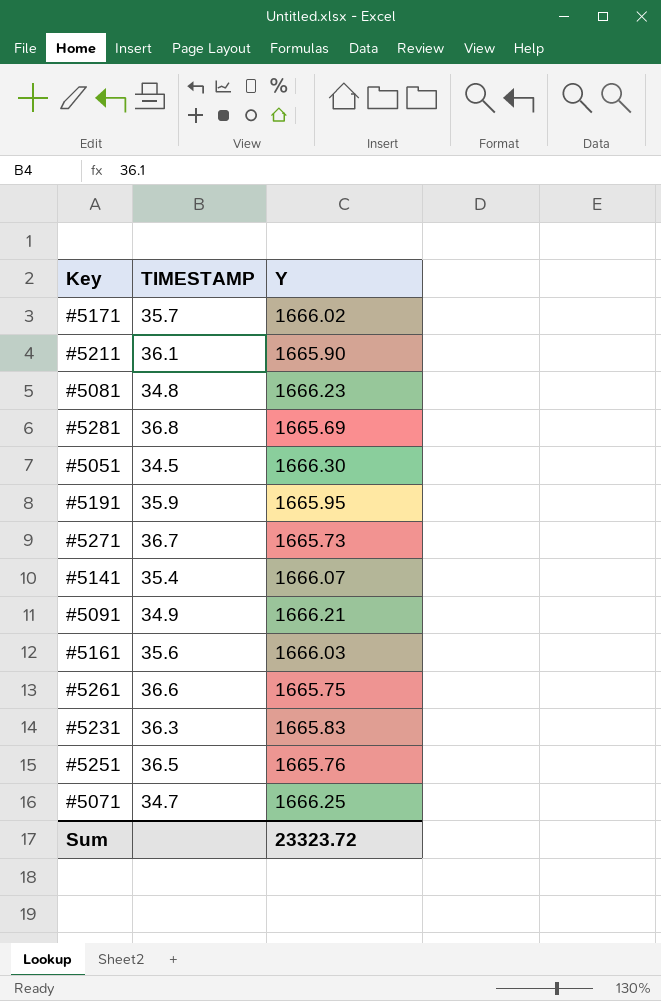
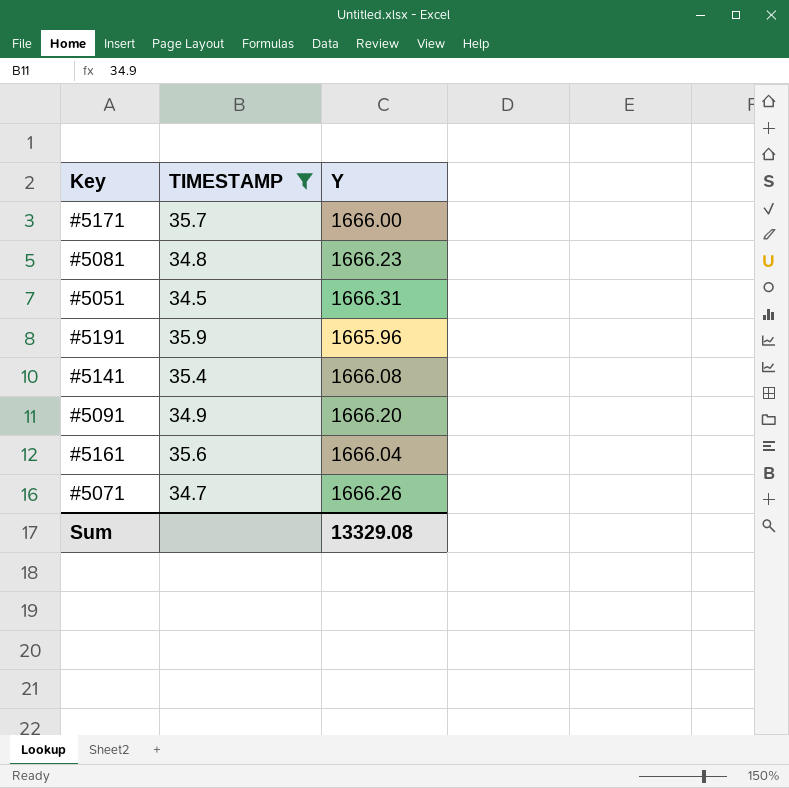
filter: none -> TIMESTAMP <= 35.9
#5171 | Y: 1666.02 -> 1666.00
#5051 | Y: 1666.30 -> 1666.31
#5191 | Y: 1665.95 -> 1665.96
#5141 | Y: 1666.07 -> 1666.08
#5091 | Y: 1666.21 -> 1666.20
#5161 | Y: 1666.03 -> 1666.04
#5071 | Y: 1666.25 -> 1666.26
Sum | Y: 23323.72 -> 13329.08

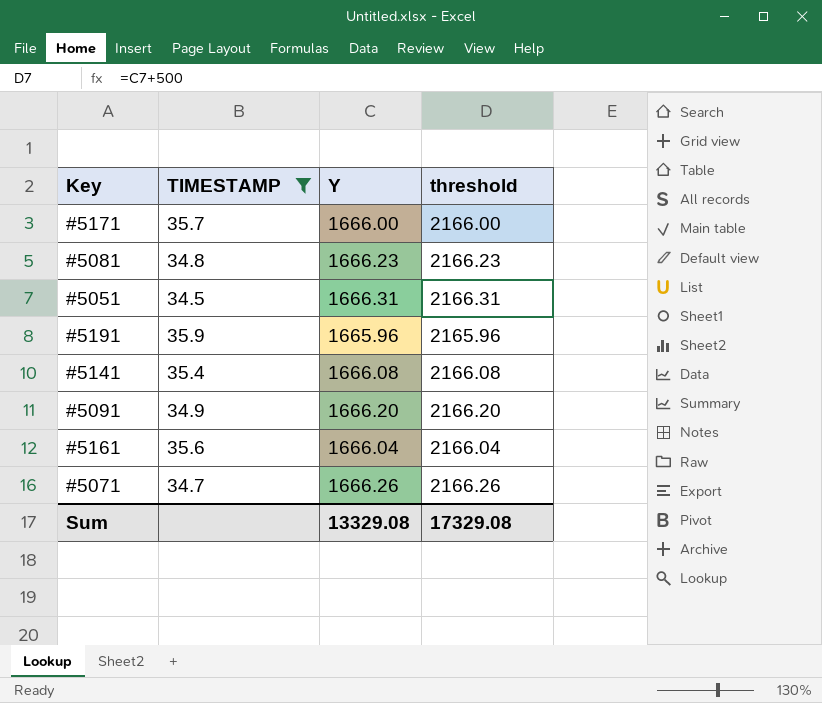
column threshold | formula: none -> [Y] + 500

